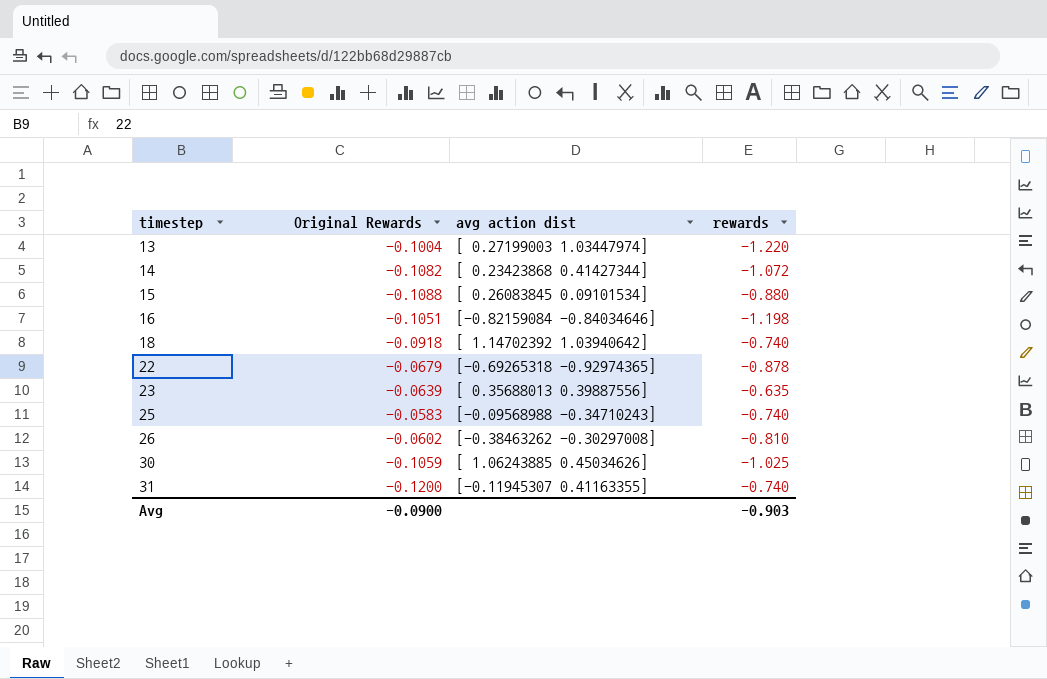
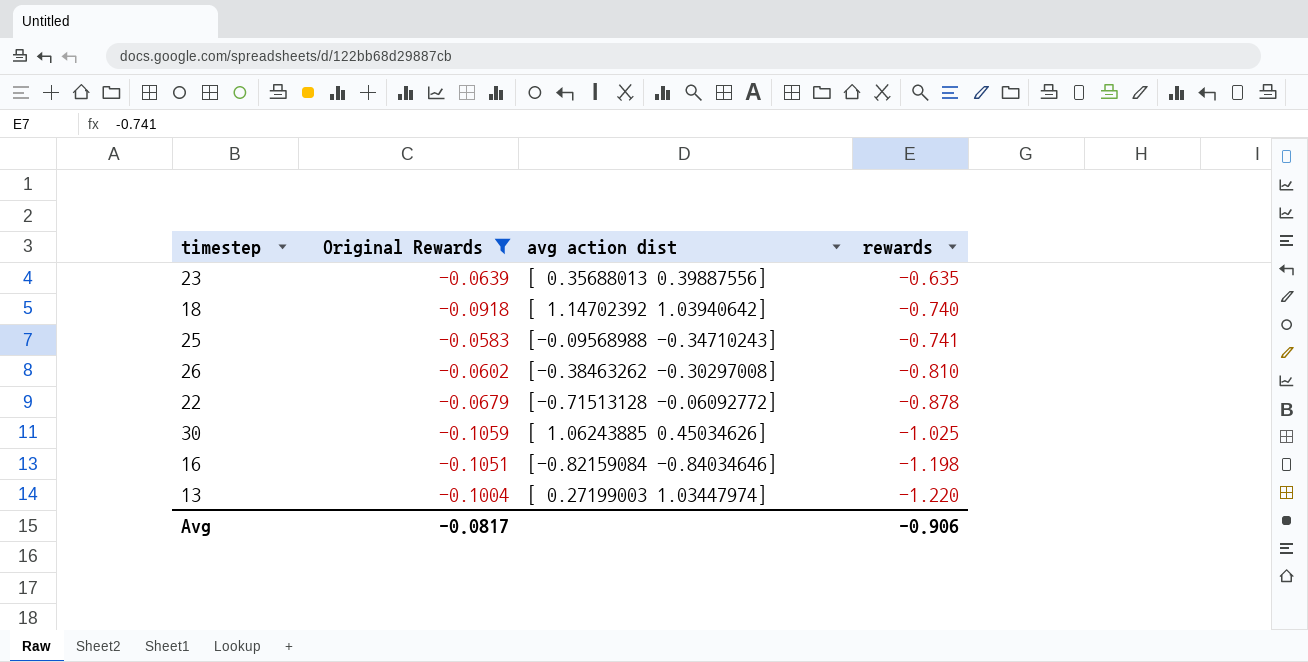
filter: none -> Original Rewards >= -0.1059
row order: timestep ascending -> rewards descending
25 | rewards: -0.740 -> -0.741
22 | avg action dist: [-0.69265318 -0.92974365] -> [-0.71513128 -0.06092772]
Avg | Original Rewards: -0.0900 -> -0.0817
Avg | rewards: -0.903 -> -0.906

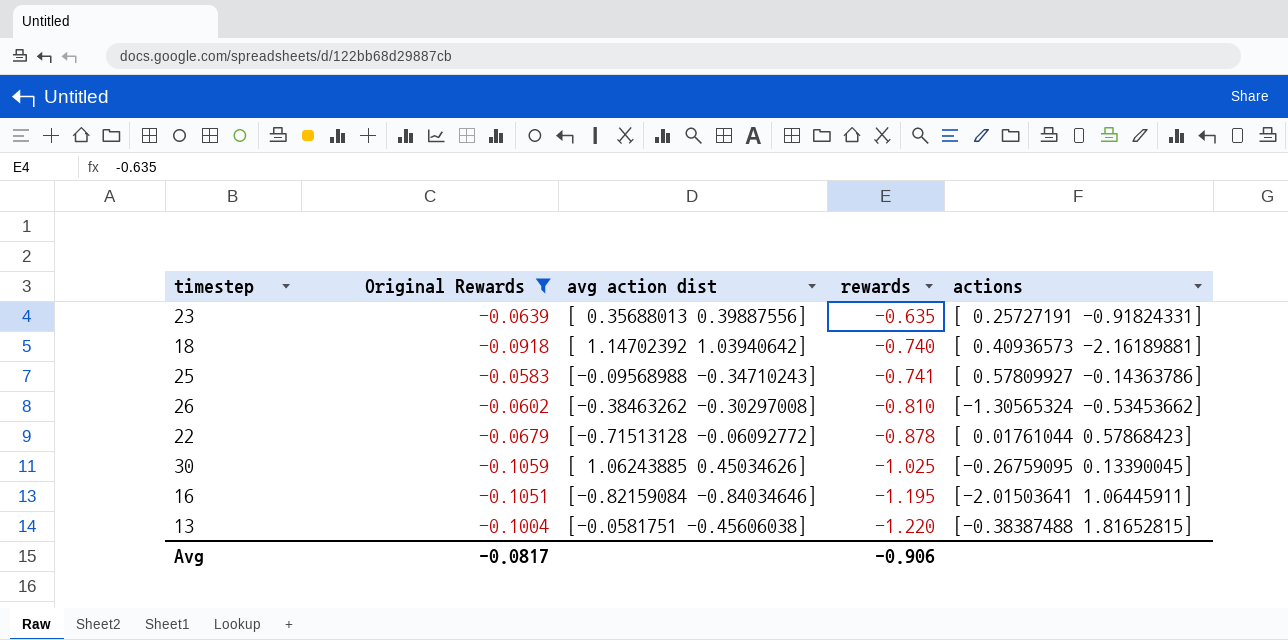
column actions | position: none -> 5
16 | rewards: -1.198 -> -1.195
13 | avg action dist: [ 0.27199003 1.03447974] -> [-0.0581751 -0.45606038]

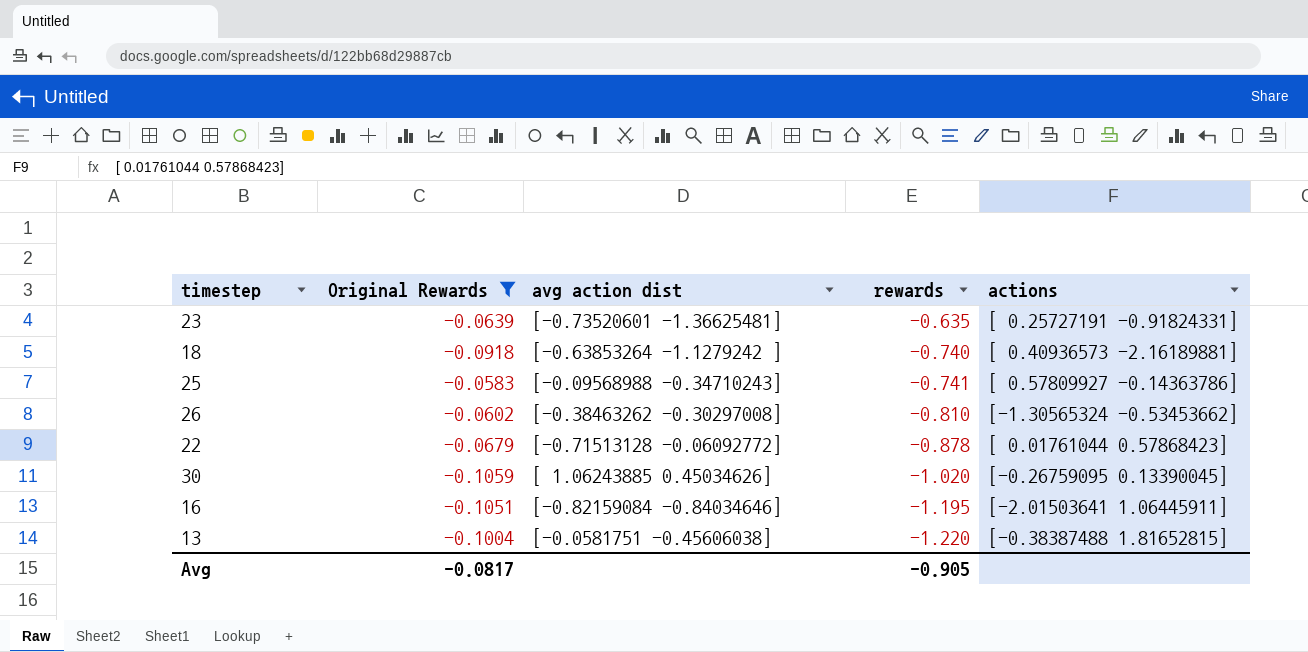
23 | avg action dist: [ 0.35688013 0.39887556] -> [-0.73520601 -1.36625481]
18 | avg action dist: [ 1.14702392 1.03940642] -> [-0.63853264 -1.1279242 ]
30 | rewards: -1.025 -> -1.020
Avg | rewards: -0.906 -> -0.905

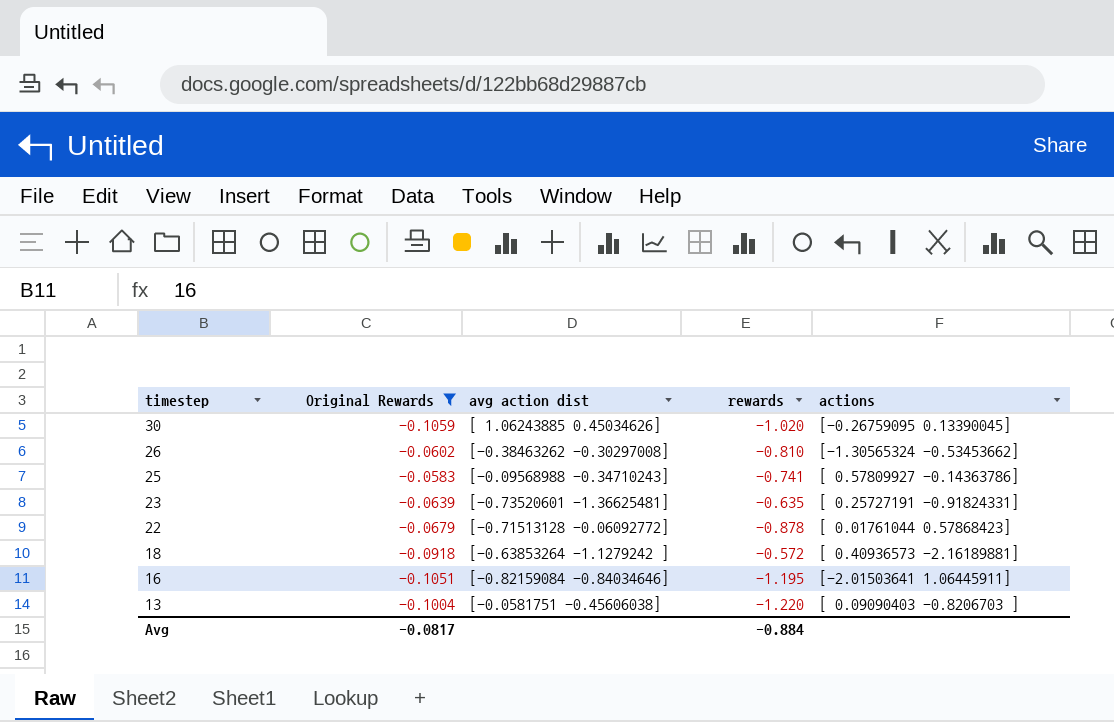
row order: rewards descending -> timestep descending
18 | rewards: -0.740 -> -0.572
13 | actions: [-0.38387488 1.81652815] -> [ 0.09090403 -0.8206703 ]
Avg | rewards: -0.905 -> -0.884

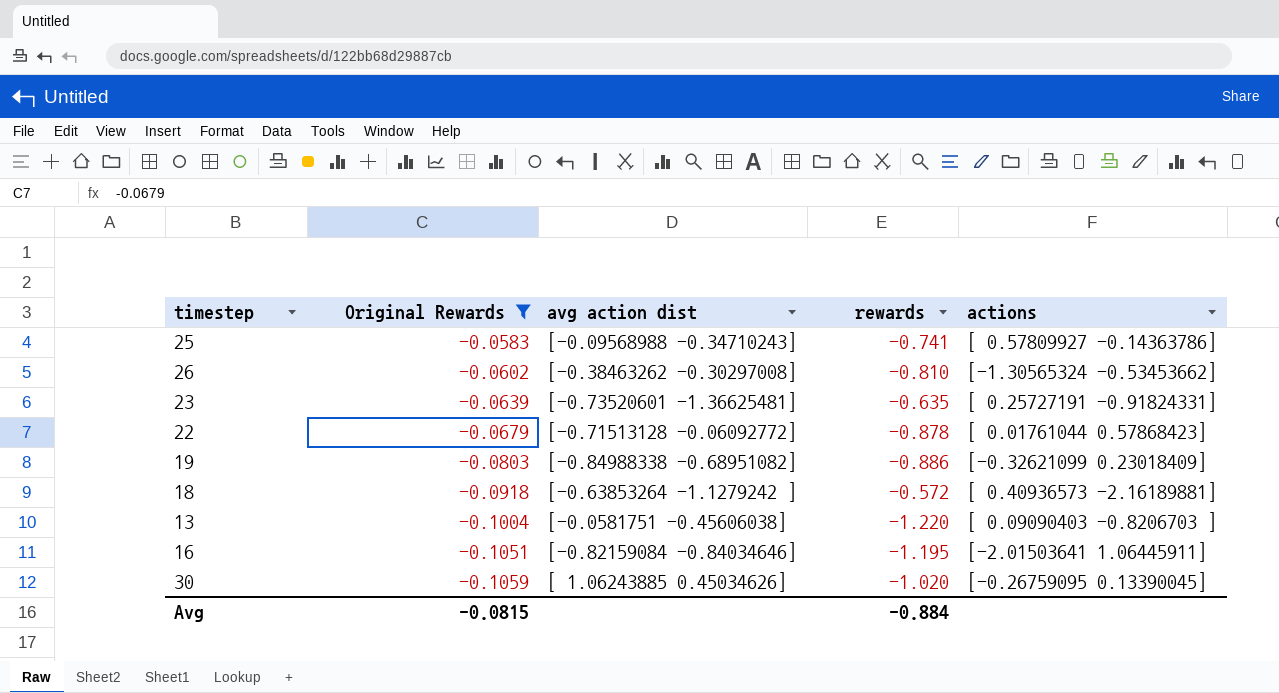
row order: timestep descending -> Original Rewards descending
row 19: none -> -0.0803 | [-0.84988338 -0.68951082] | -0.886 | [-0.32621099 0.23018409]
Avg | Original Rewards: -0.0817 -> -0.0815

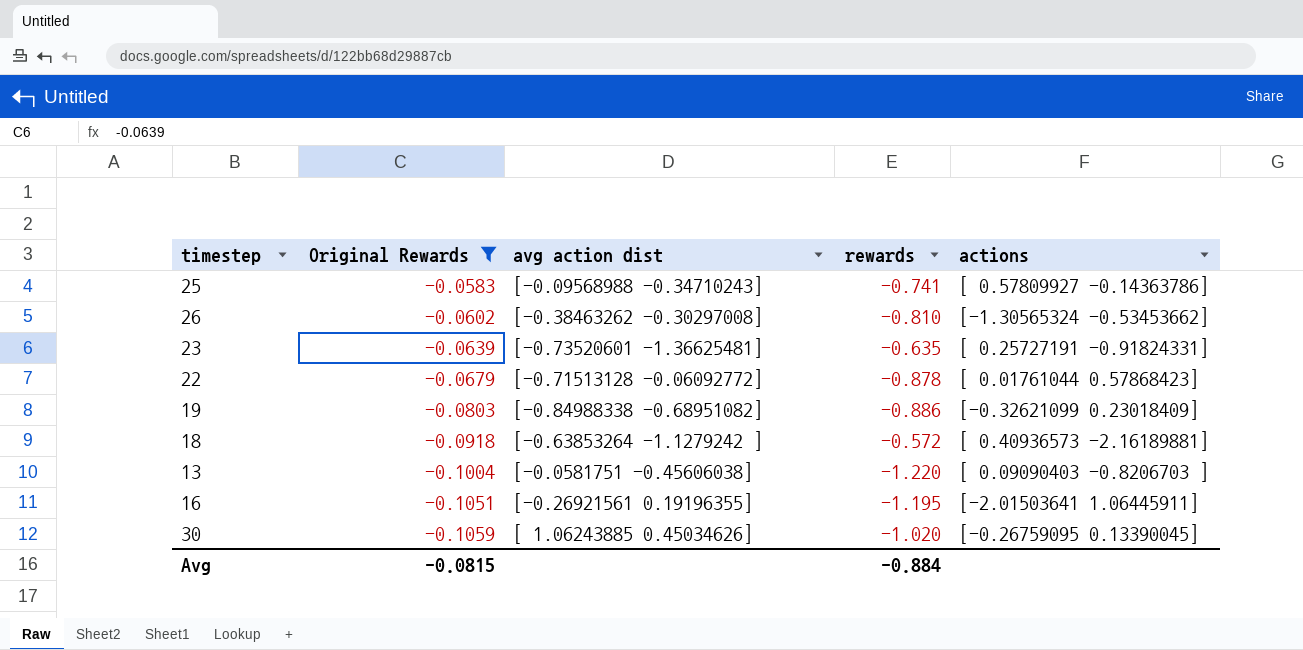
16 | avg action dist: [-0.82159084 -0.84034646] -> [-0.26921561 0.19196355]

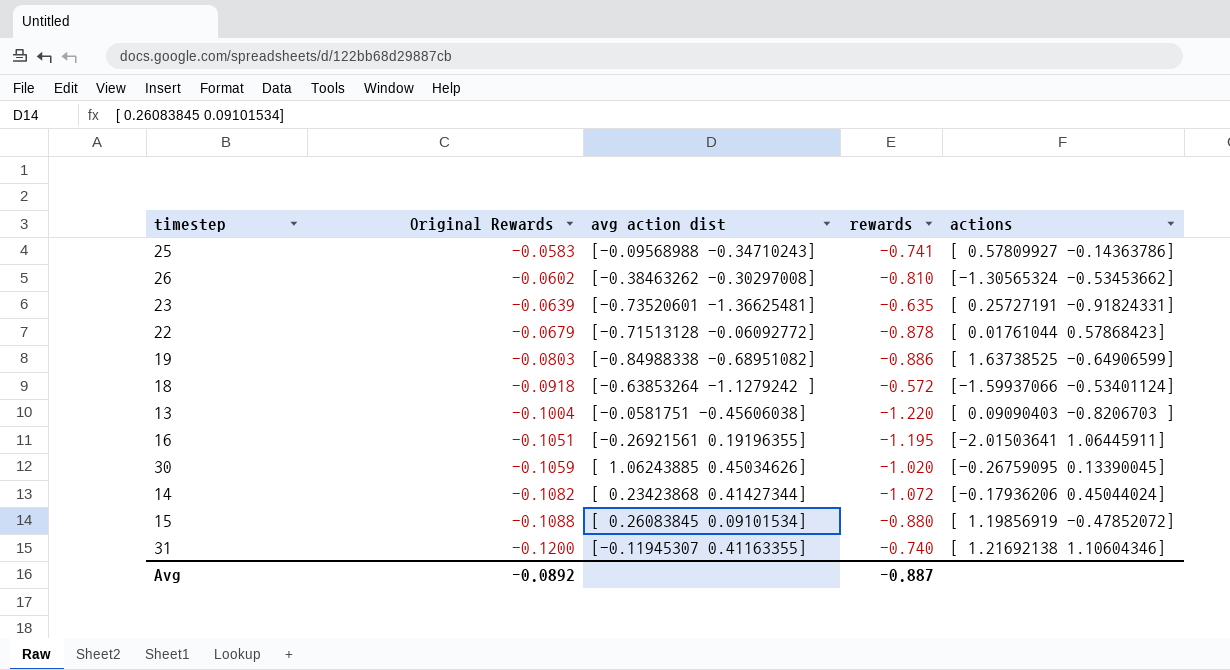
filter: Original Rewards >= -0.1059 -> none
19 | actions: [-0.32621099 0.23018409] -> [ 1.63738525 -0.64906599]
18 | actions: [ 0.40936573 -2.16189881] -> [-1.59937066 -0.53401124]
Avg | Original Rewards: -0.0815 -> -0.0892
Avg | rewards: -0.884 -> -0.887

